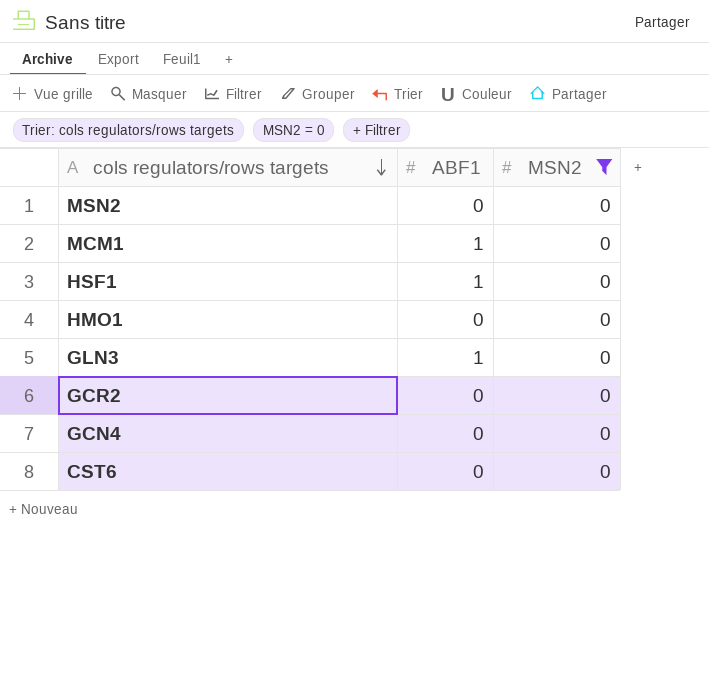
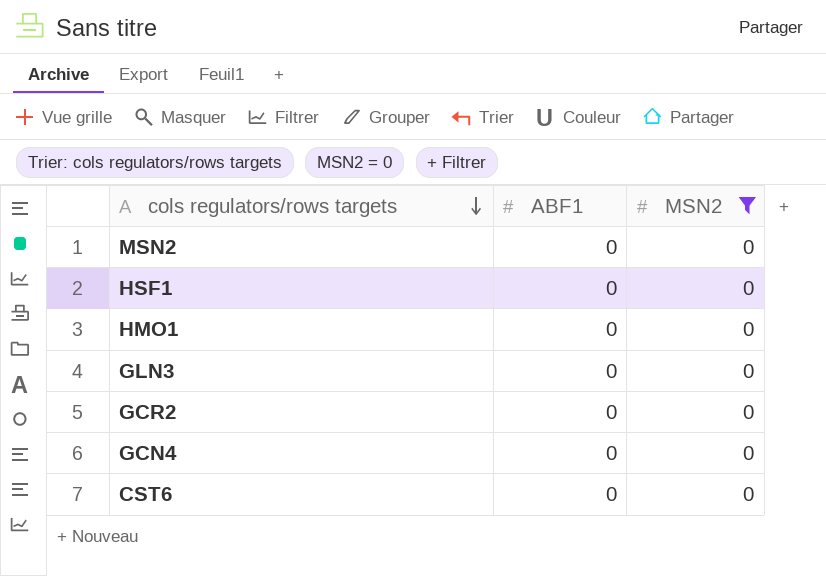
row MCM1: 1 | 0 -> none
HSF1 | ABF1: 1 -> 0
GLN3 | ABF1: 1 -> 0

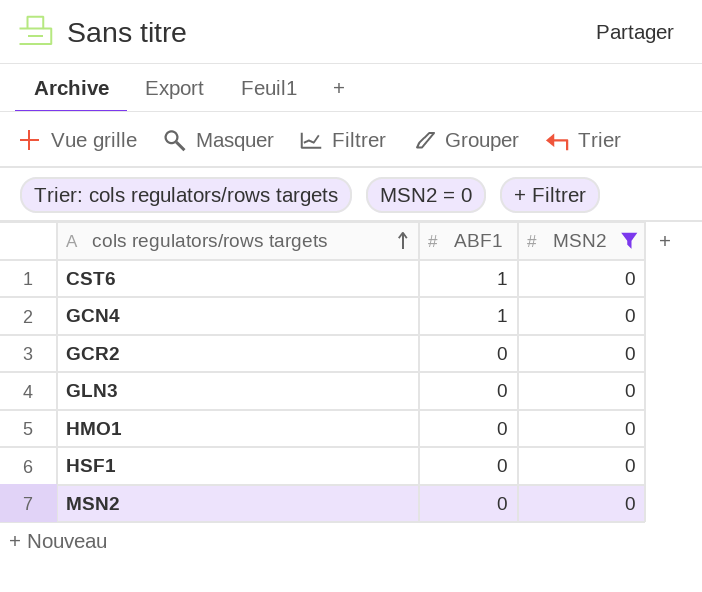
row order: cols regulators/rows targets descending -> cols regulators/rows targets ascending
CST6 | ABF1: 0 -> 1
GCN4 | ABF1: 0 -> 1

